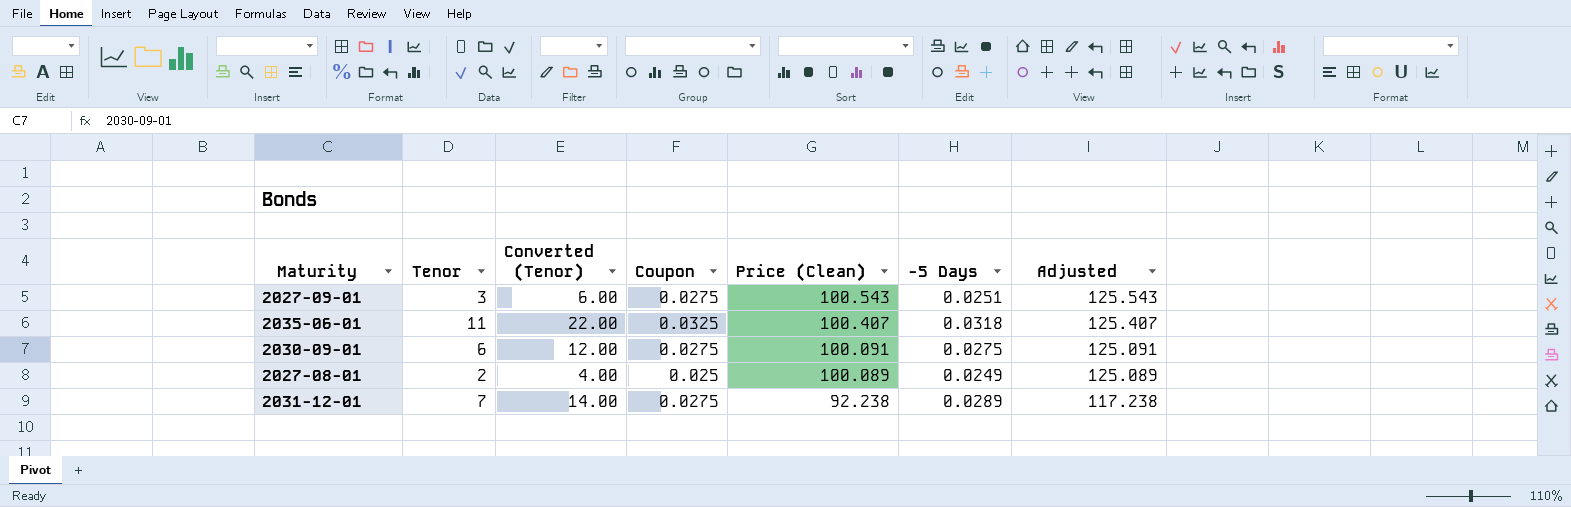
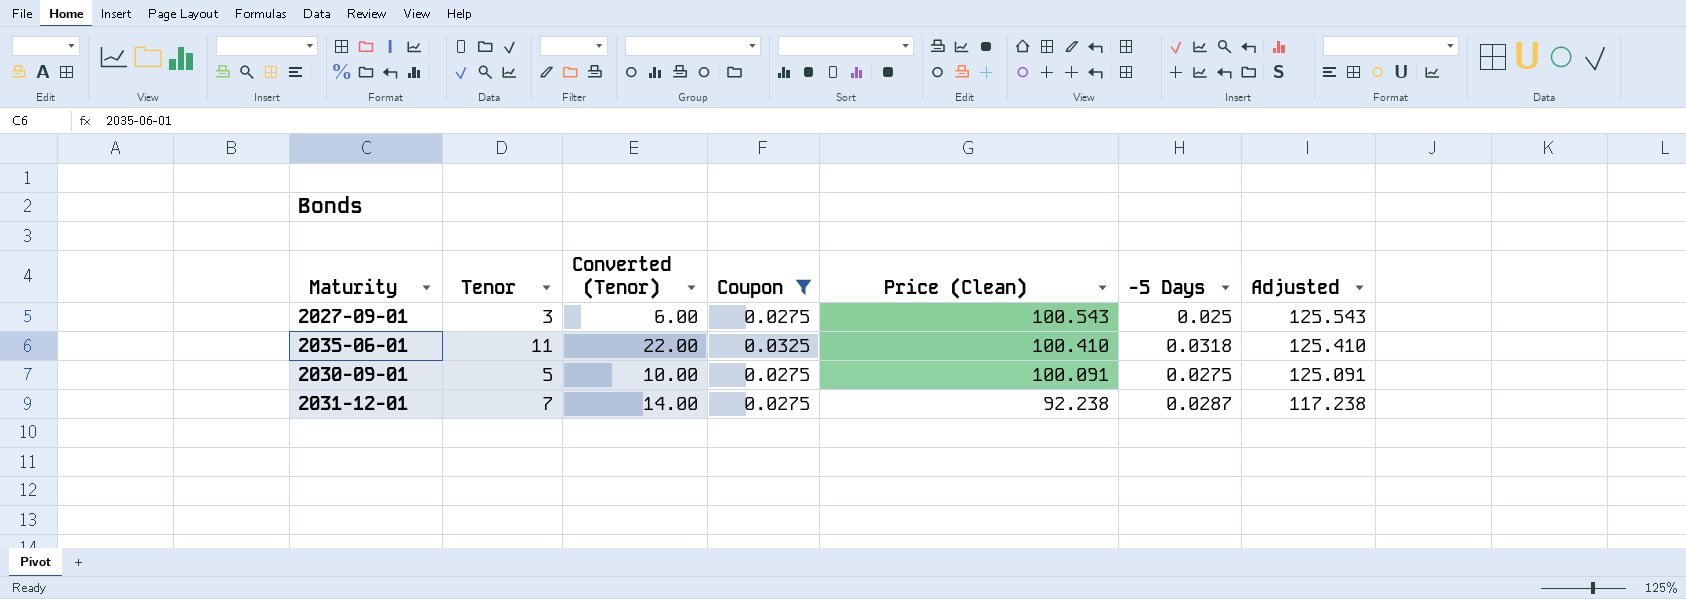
filter: none -> Coupon != 0.025
2027-09-01 | -5 Days: 0.0251 -> 0.025
2035-06-01 | Price (Clean): 100.407 -> 100.410
2035-06-01 | Adjusted: 125.407 -> 125.410
2030-09-01 | Tenor: 6 -> 5
2030-09-01 | Converted (Tenor): 12.00 -> 10.00
2031-12-01 | -5 Days: 0.0289 -> 0.0287

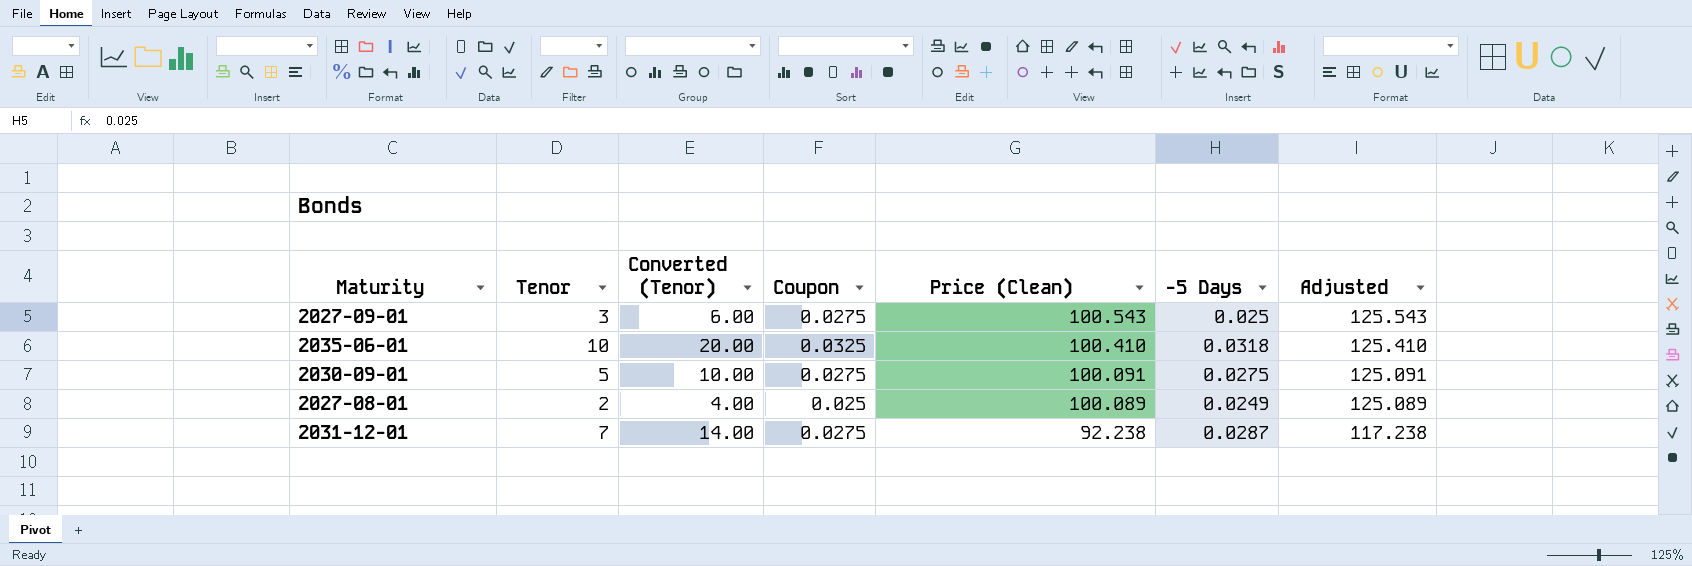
filter: Coupon != 0.025 -> none
2035-06-01 | Tenor: 11 -> 10
2035-06-01 | Converted (Tenor): 22.00 -> 20.00

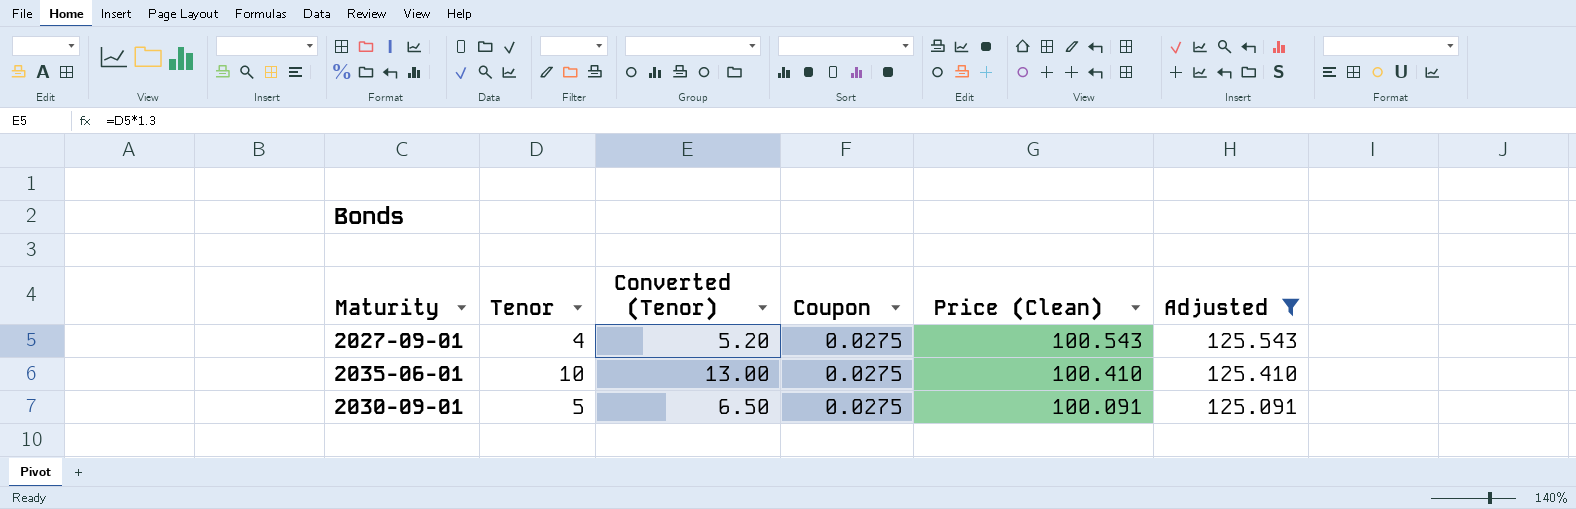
filter: none -> Adjusted >= 125.091
column -5 Days | position: 6 -> none
column Converted (Tenor) | formula: [Tenor] * 2 -> [Tenor] * 1.3
2027-09-01 | Tenor: 3 -> 4
2035-06-01 | Coupon: 0.0325 -> 0.0275

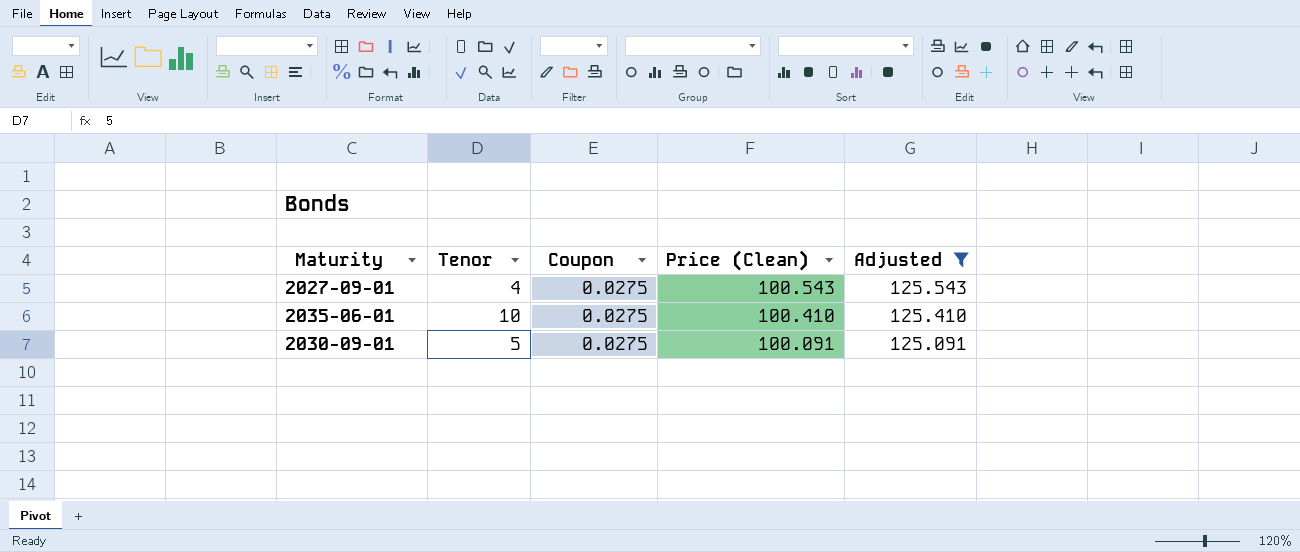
column Converted (Tenor) | formula: [Tenor] * 1.3 -> none

